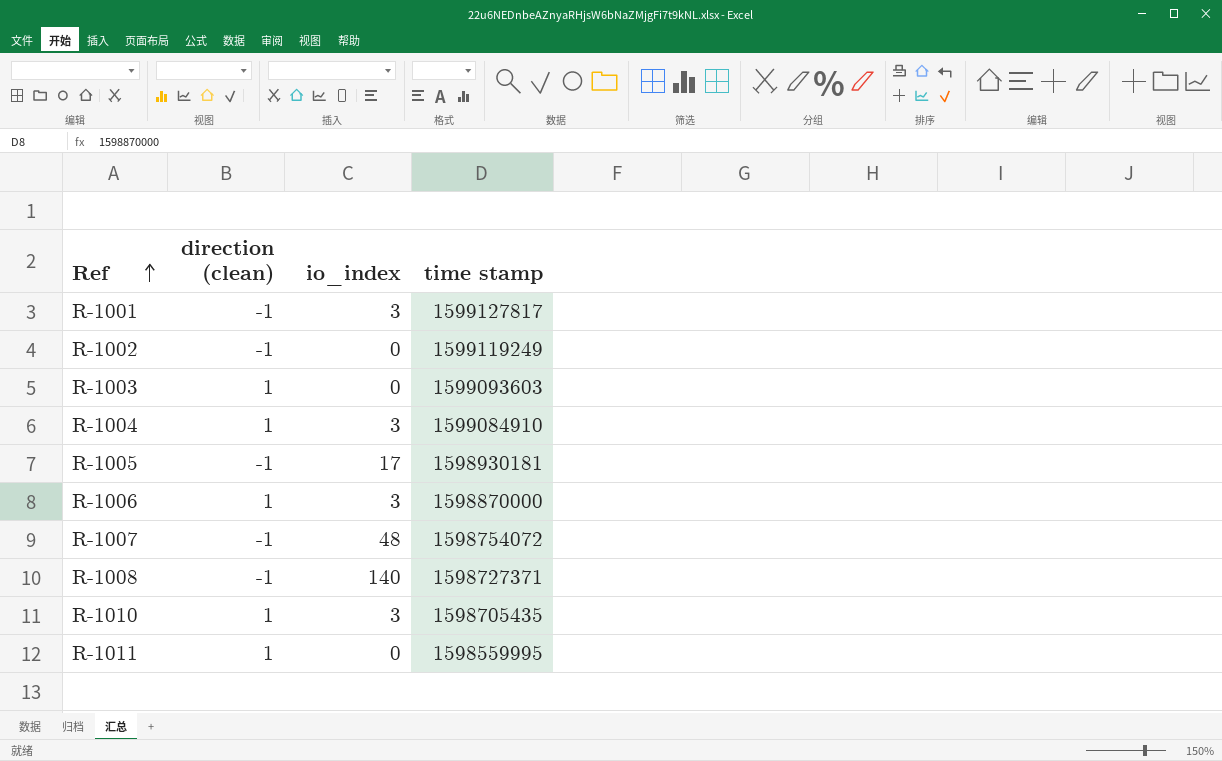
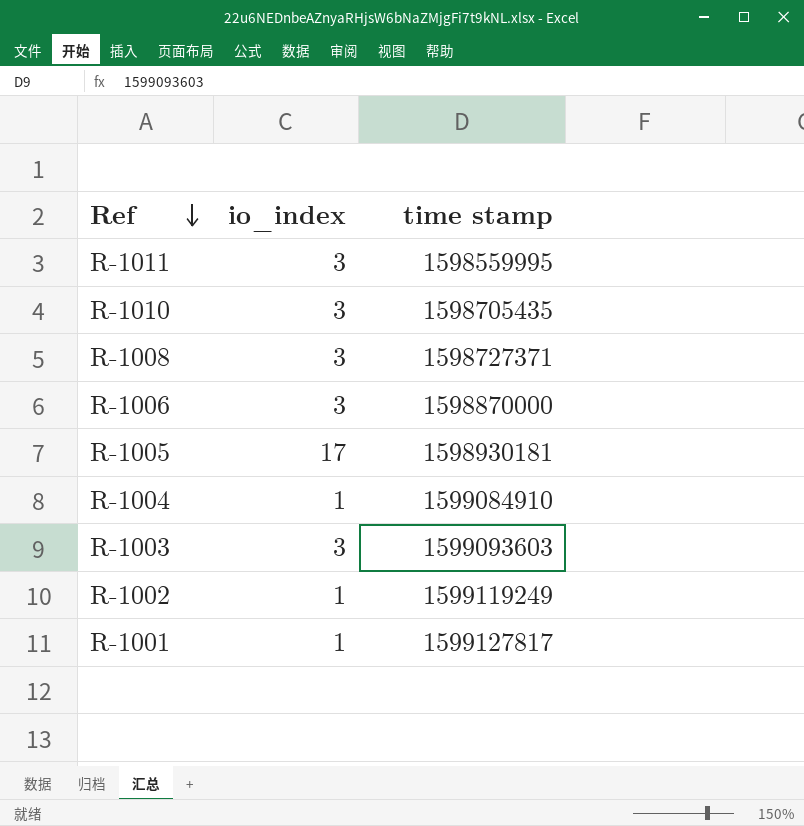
row order: Ref ascending -> Ref descending
column direction (clean) | position: 2 -> none
row R-1007: -1 | 48 | 1598754072 -> none
R-1011 | io_index: 0 -> 3
R-1008 | io_index: 140 -> 3
R-1004 | io_index: 3 -> 1
R-1003 | io_index: 0 -> 3
R-1002 | io_index: 0 -> 1
R-1001 | io_index: 3 -> 1

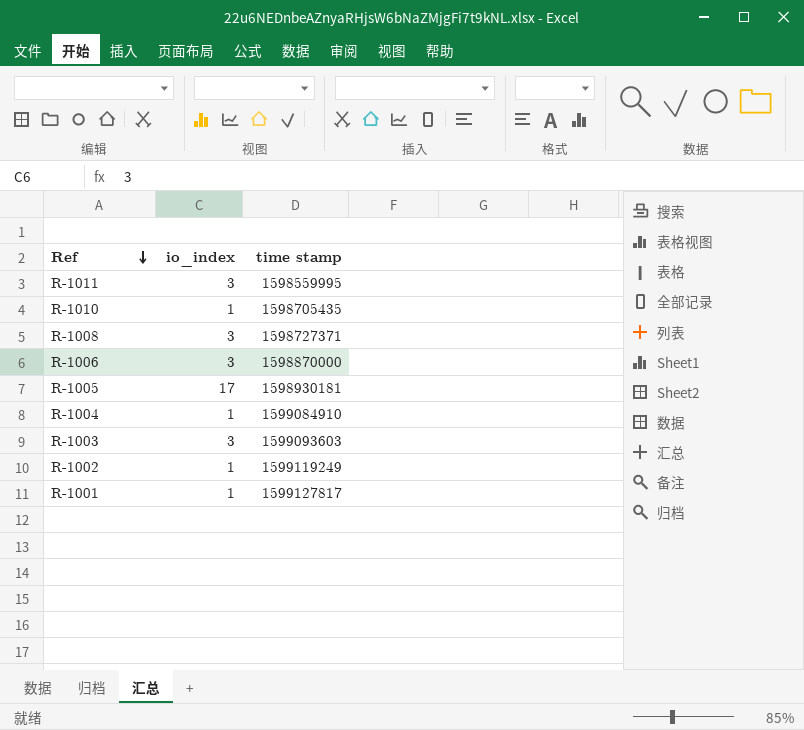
R-1010 | io_index: 3 -> 1

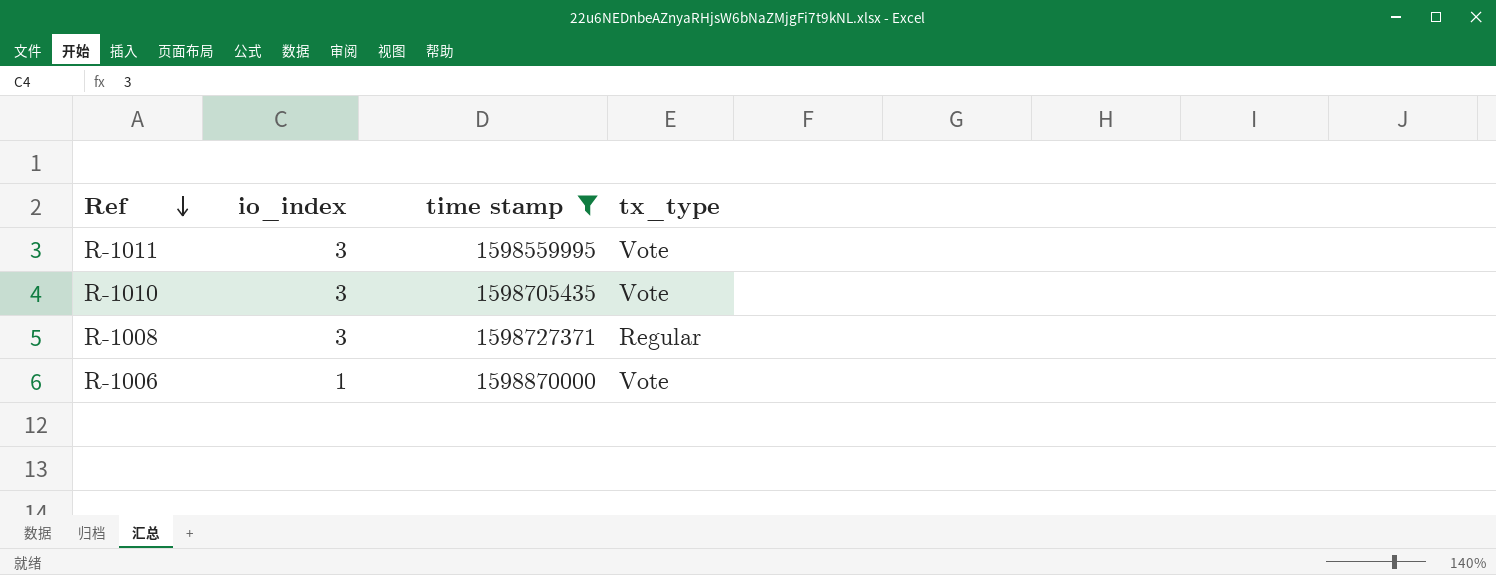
filter: none -> time stamp <= 1598870000
column tx_type | position: none -> 4
R-1010 | io_index: 1 -> 3
R-1006 | io_index: 3 -> 1

